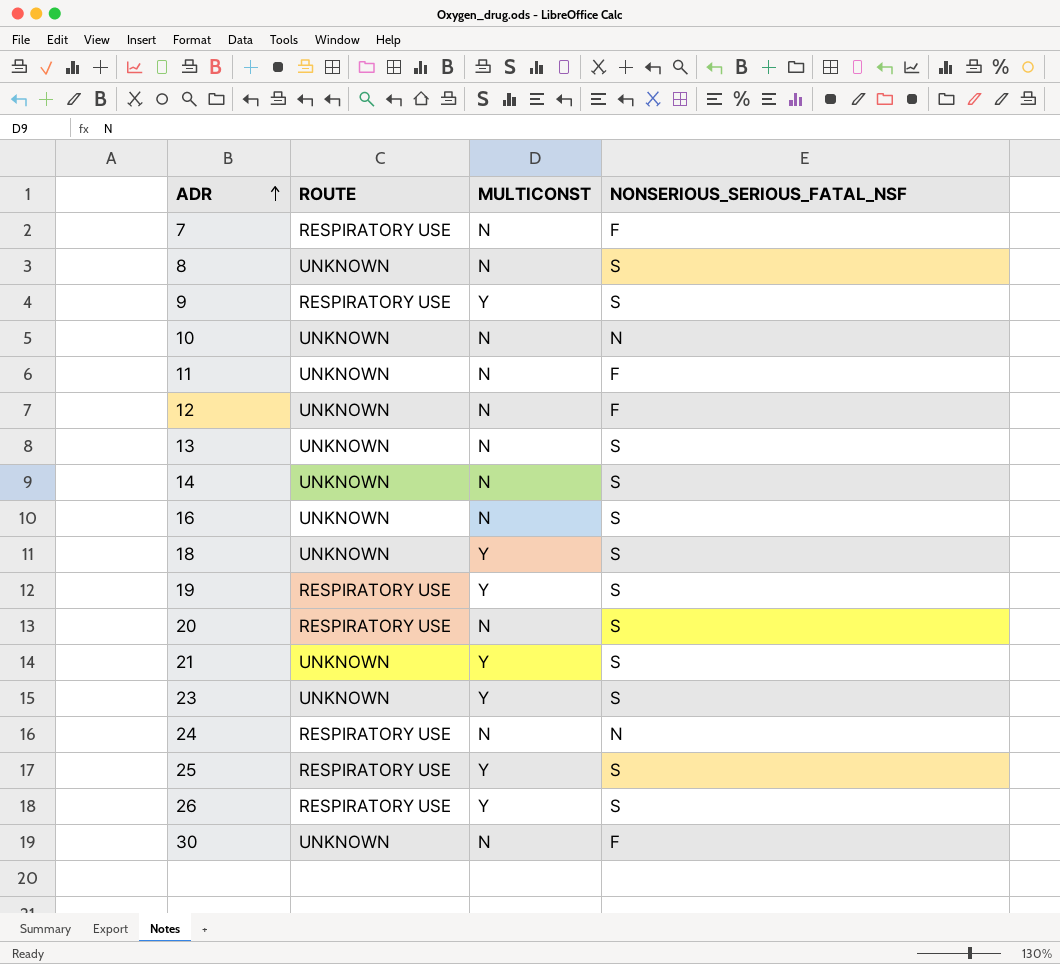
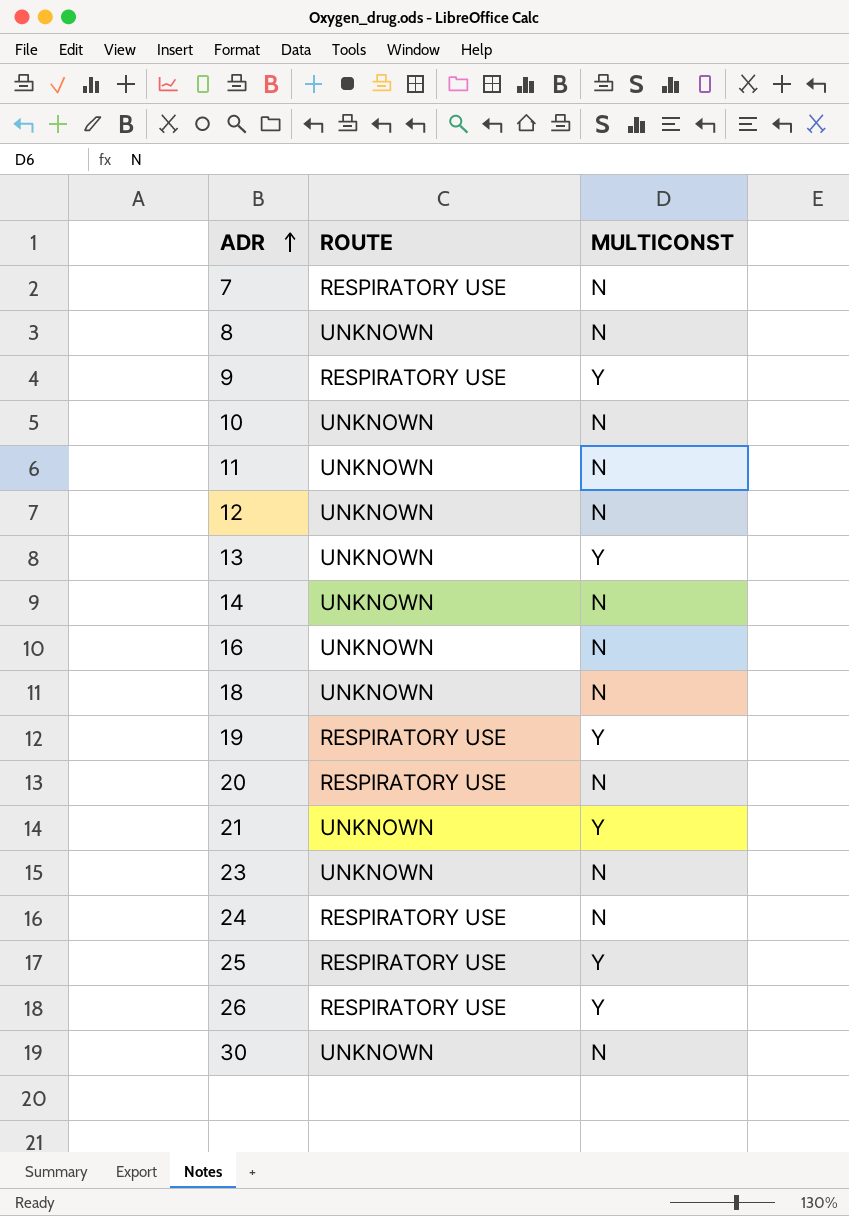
column NONSERIOUS_SERIOUS_FATAL_NSF | position: 4 -> none
13 | MULTICONST: N -> Y
18 | MULTICONST: Y -> N
23 | MULTICONST: Y -> N

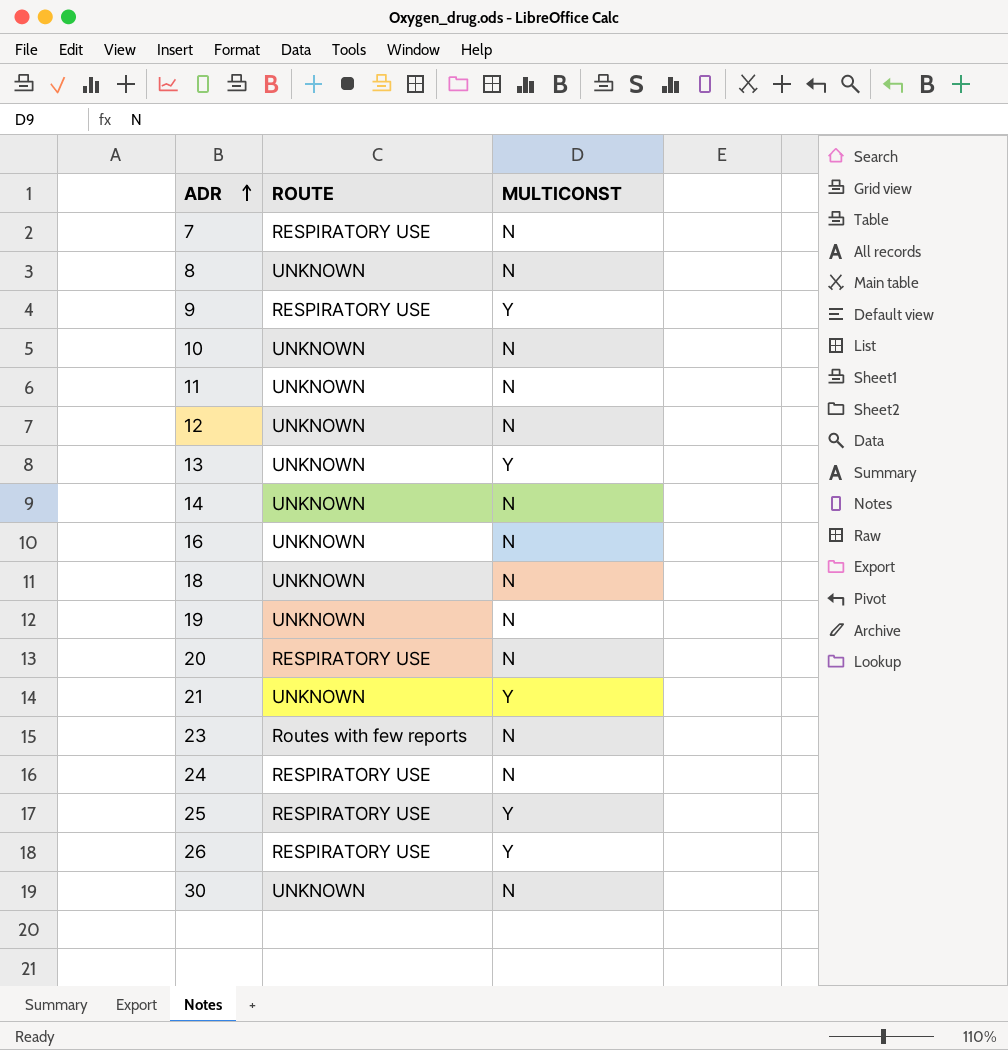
19 | ROUTE: RESPIRATORY USE -> UNKNOWN
19 | MULTICONST: Y -> N
23 | ROUTE: UNKNOWN -> Routes with few reports

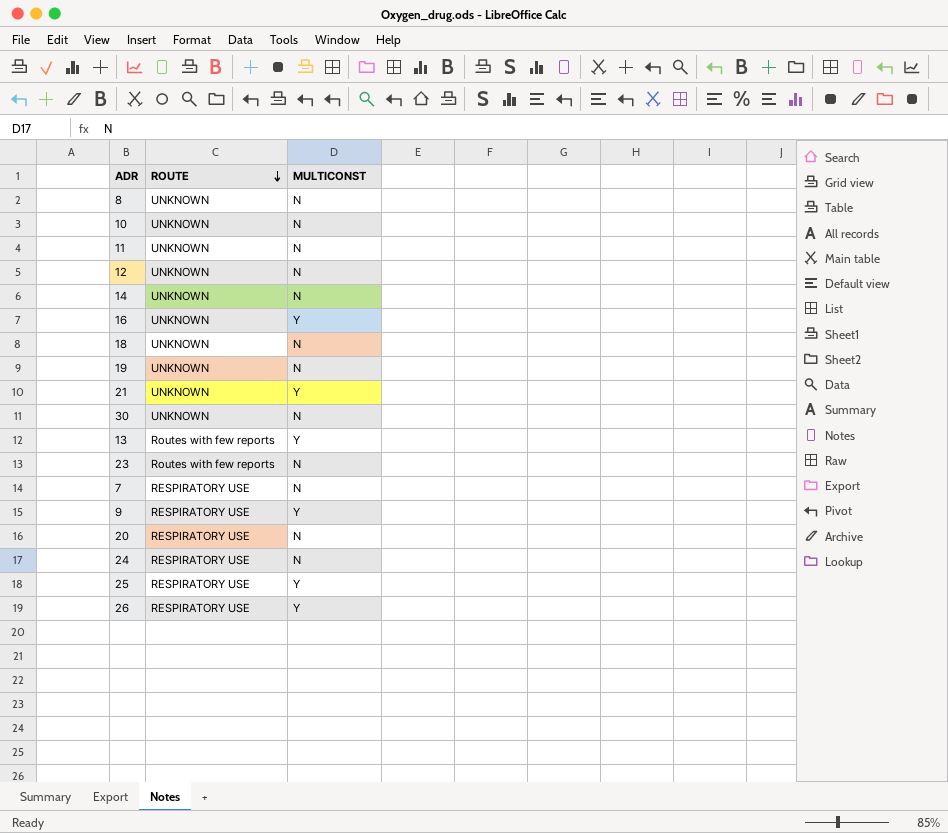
row order: ADR ascending -> ROUTE descending
16 | MULTICONST: N -> Y
13 | ROUTE: UNKNOWN -> Routes with few reports

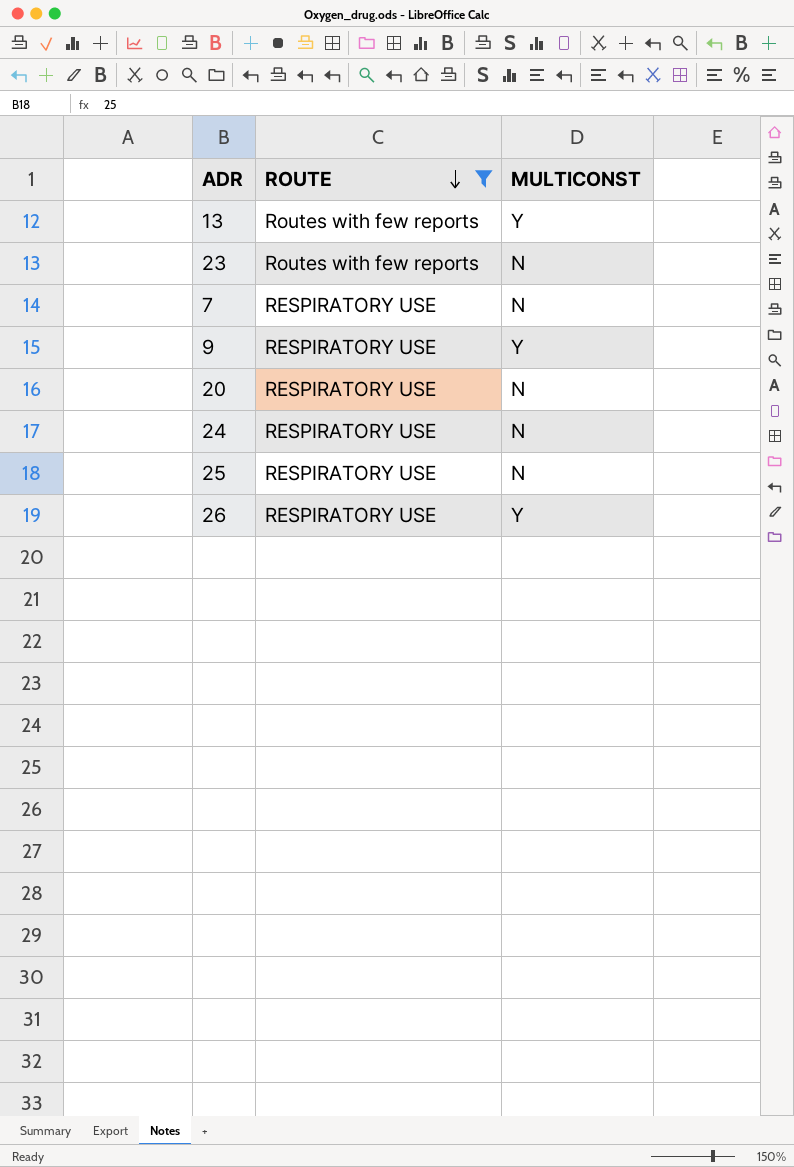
filter: none -> ROUTE != UNKNOWN
25 | MULTICONST: Y -> N

